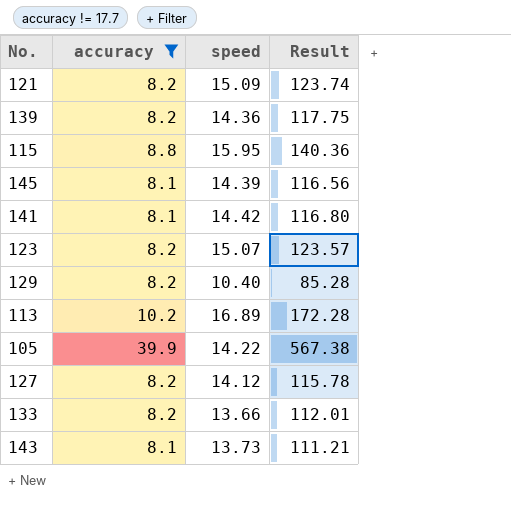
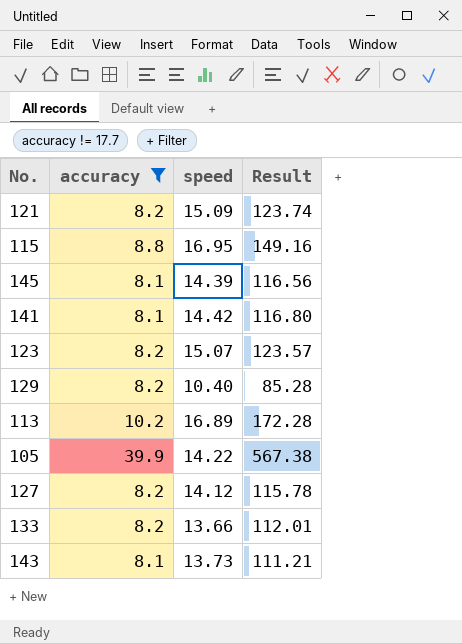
row 139: 8.2 | 14.36 | 117.75 -> none
115 | speed: 15.95 -> 16.95
115 | Result: 140.36 -> 149.16

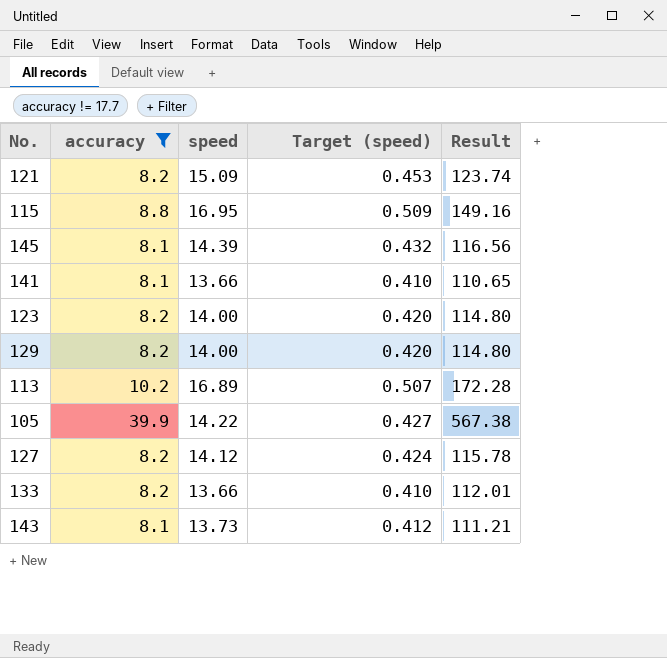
column Target (speed) | formula: none -> [speed] * 0.03
141 | speed: 14.42 -> 13.66
141 | Result: 116.80 -> 110.65
123 | speed: 15.07 -> 14.00
123 | Result: 123.57 -> 114.80
129 | speed: 10.40 -> 14.00
129 | Result: 85.28 -> 114.80

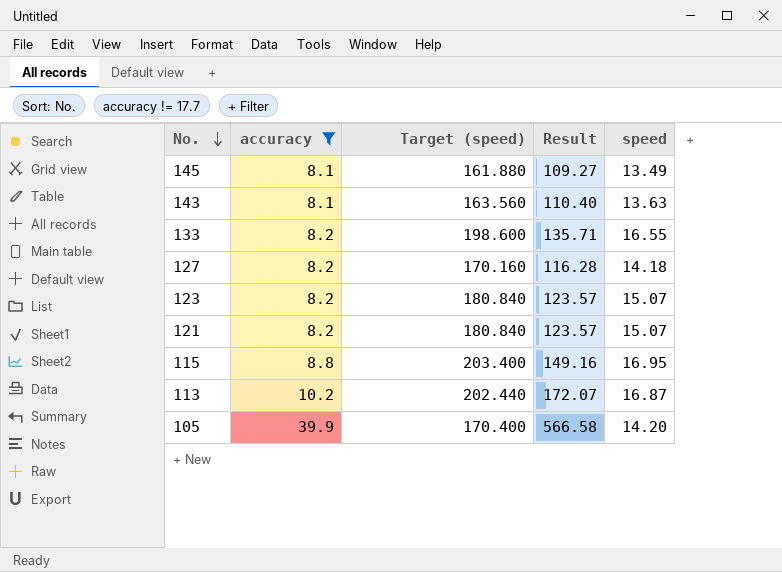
row order: none -> No. descending
column Target (speed) | formula: [speed] * 0.03 -> [speed] * 12
column speed | position: 3 -> 5
row 141: 8.1 | 13.66 | 0.410 | 110.65 -> none
row 129: 8.2 | 14.00 | 0.420 | 114.80 -> none
145 | Result: 116.56 -> 109.27
145 | speed: 14.39 -> 13.49
143 | Result: 111.21 -> 110.40
143 | speed: 13.73 -> 13.63
133 | Result: 112.01 -> 135.71
133 | speed: 13.66 -> 16.55
127 | Result: 115.78 -> 116.28
127 | speed: 14.12 -> 14.18
123 | Result: 114.80 -> 123.57
123 | speed: 14.00 -> 15.07
121 | Result: 123.74 -> 123.57
121 | speed: 15.09 -> 15.07
113 | Result: 172.28 -> 172.07
113 | speed: 16.89 -> 16.87
105 | Result: 567.38 -> 566.58
105 | speed: 14.22 -> 14.20

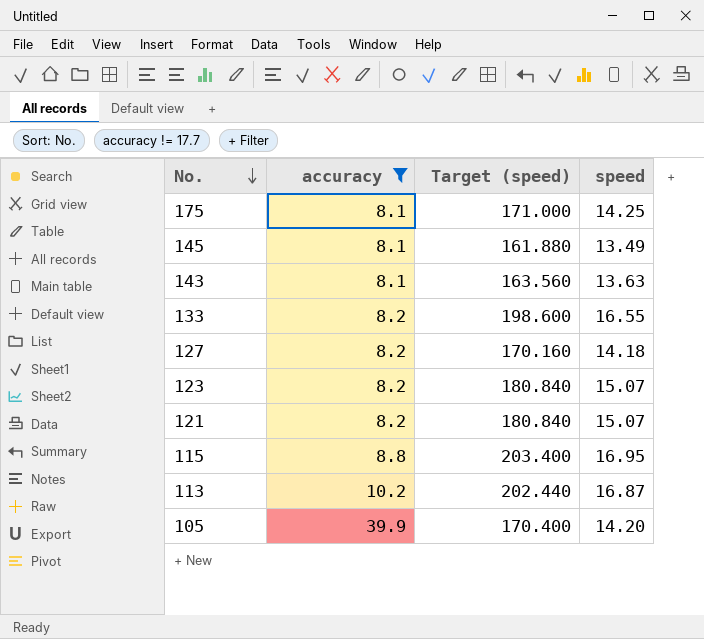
column Result | formula: [accuracy] * [speed] -> none
row 175: none -> 8.1 | 171.000 | 14.25

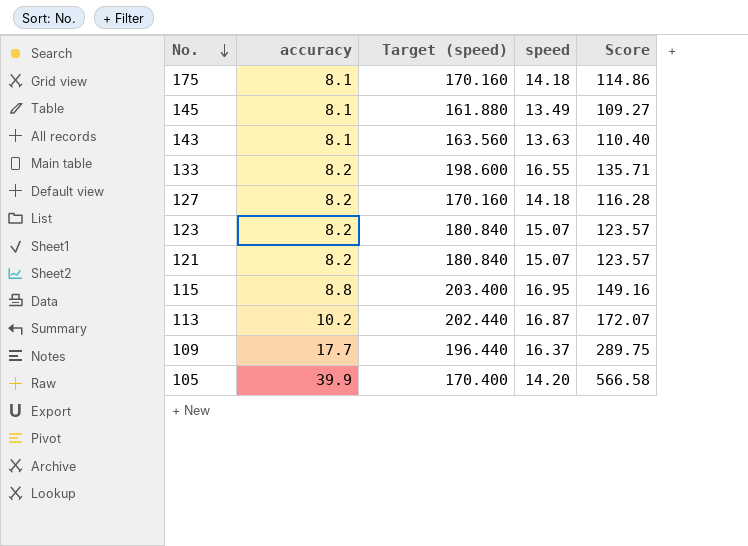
filter: accuracy != 17.7 -> none
column Score | formula: none -> [accuracy] * [speed]
175 | Target (speed): 171.000 -> 170.160
175 | speed: 14.25 -> 14.18

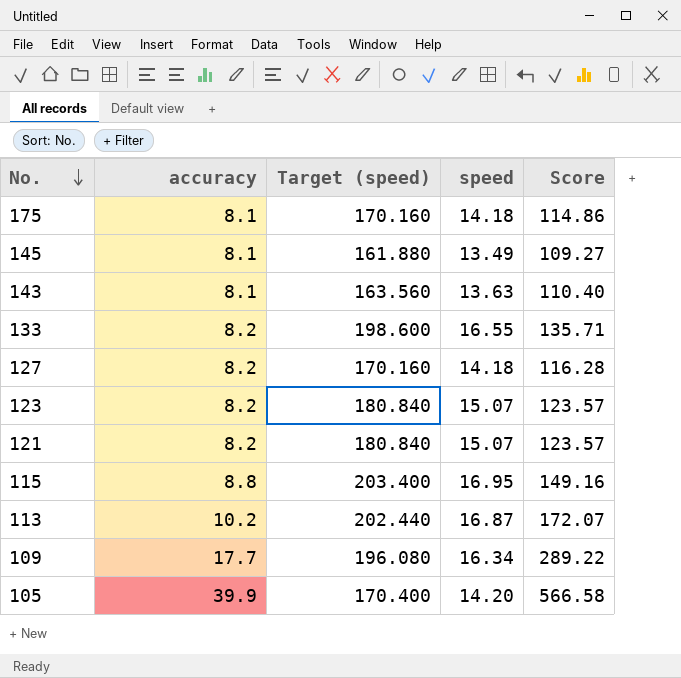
109 | Target (speed): 196.440 -> 196.080
109 | speed: 16.37 -> 16.34
109 | Score: 289.75 -> 289.22

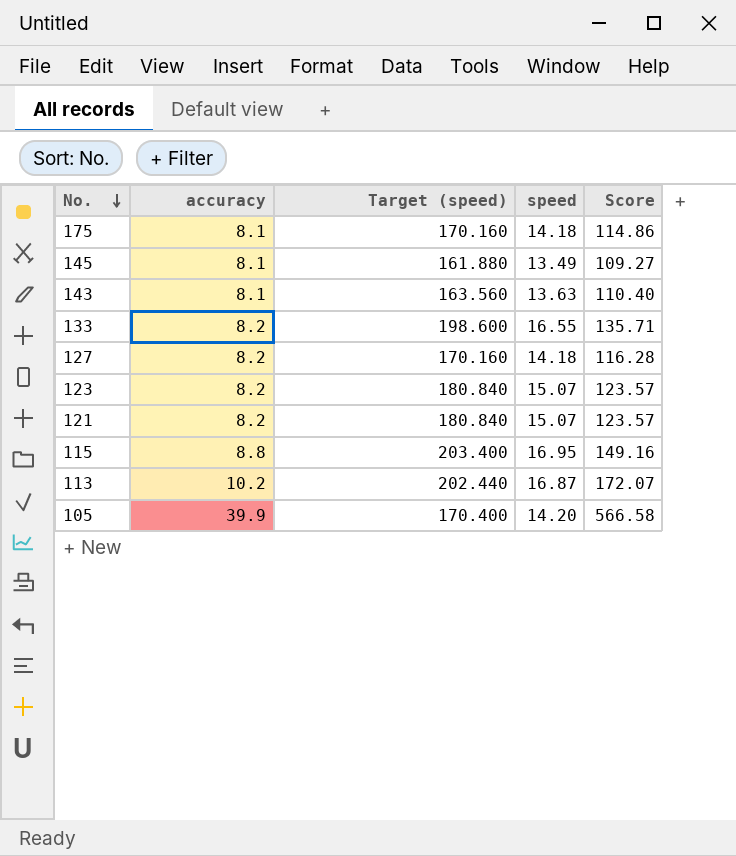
row 109: 17.7 | 196.080 | 16.34 | 289.22 -> none

